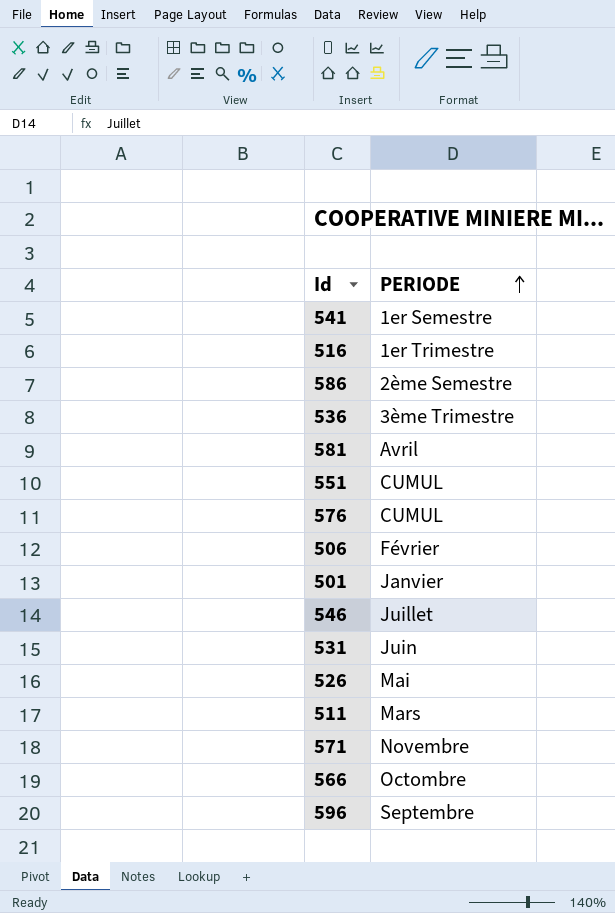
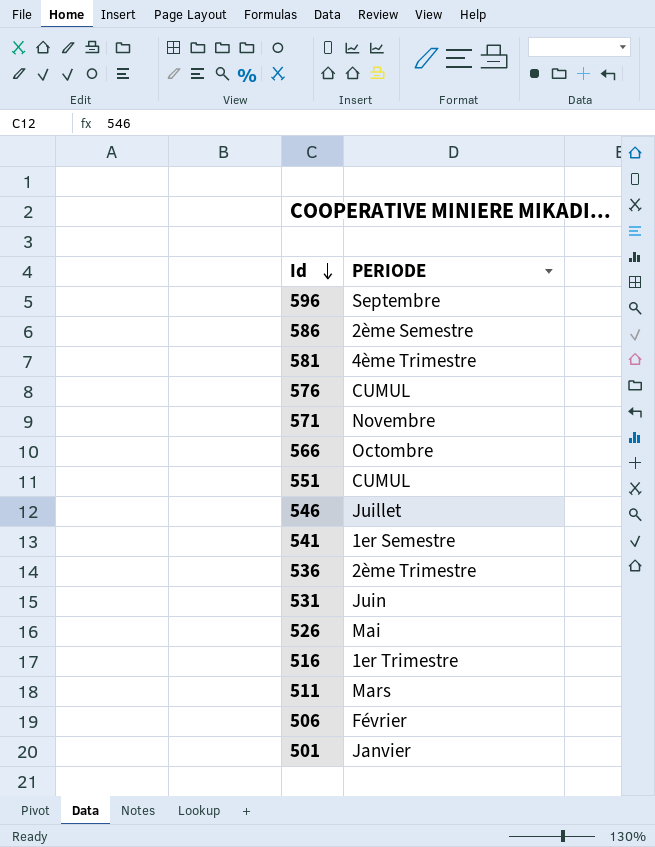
row order: PERIODE ascending -> Id descending
581 | PERIODE: Avril -> 4ème Trimestre
536 | PERIODE: 3ème Trimestre -> 2ème Trimestre

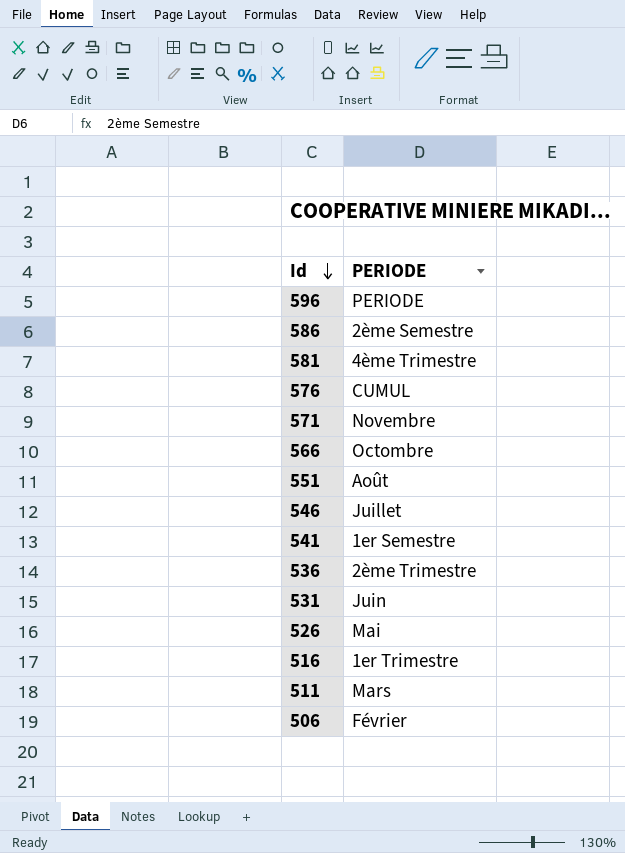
row 501: Janvier -> none
596 | PERIODE: Septembre -> PERIODE
551 | PERIODE: CUMUL -> Août

